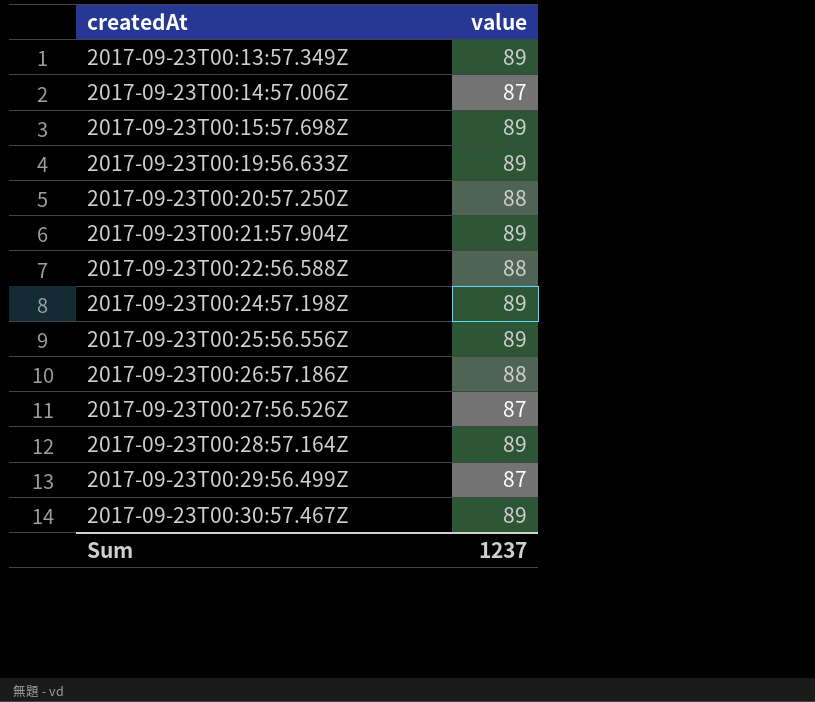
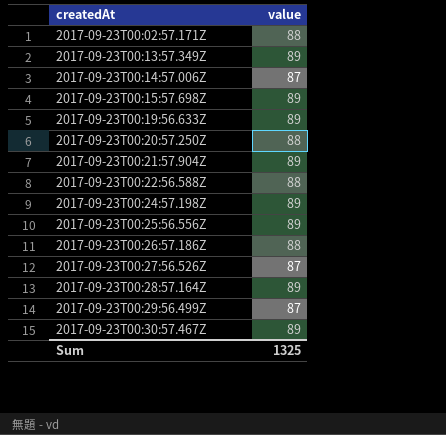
row 2017-09-23T00:02:57.171Z: none -> 88
Sum | value: 1237 -> 1325

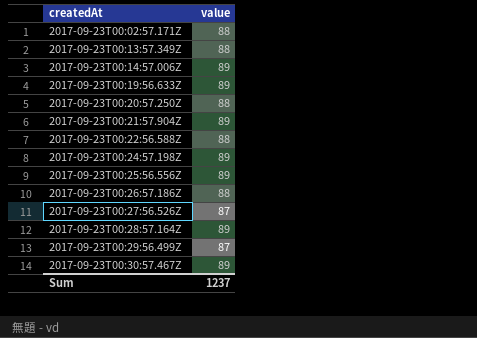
row 2017-09-23T00:15:57.698Z: 89 -> none
2017-09-23T00:13:57.349Z | value: 89 -> 88
2017-09-23T00:14:57.006Z | value: 87 -> 89
Sum | value: 1325 -> 1237

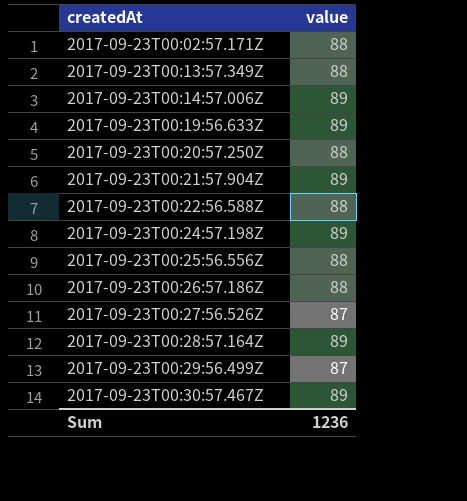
2017-09-23T00:25:56.556Z | value: 89 -> 88
Sum | value: 1237 -> 1236

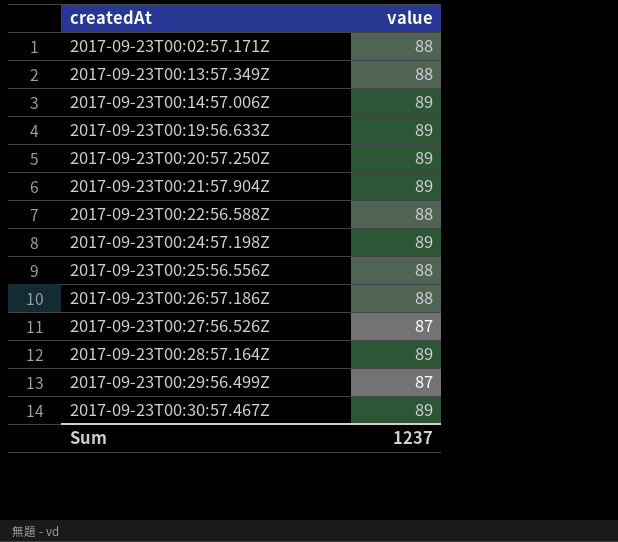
2017-09-23T00:20:57.250Z | value: 88 -> 89
Sum | value: 1236 -> 1237

